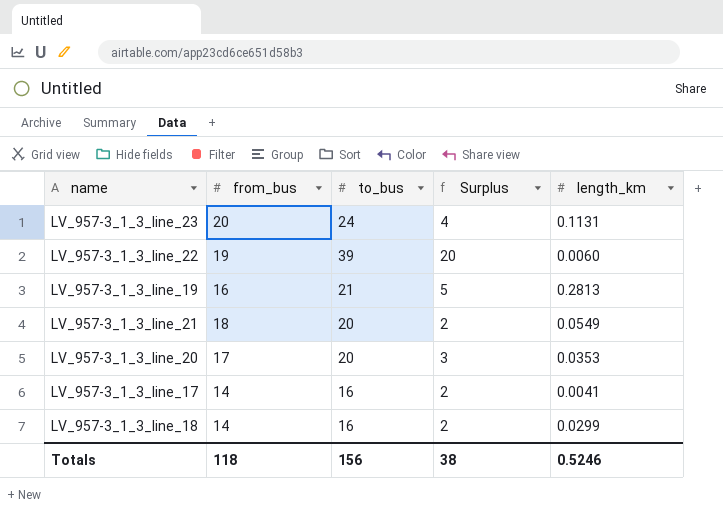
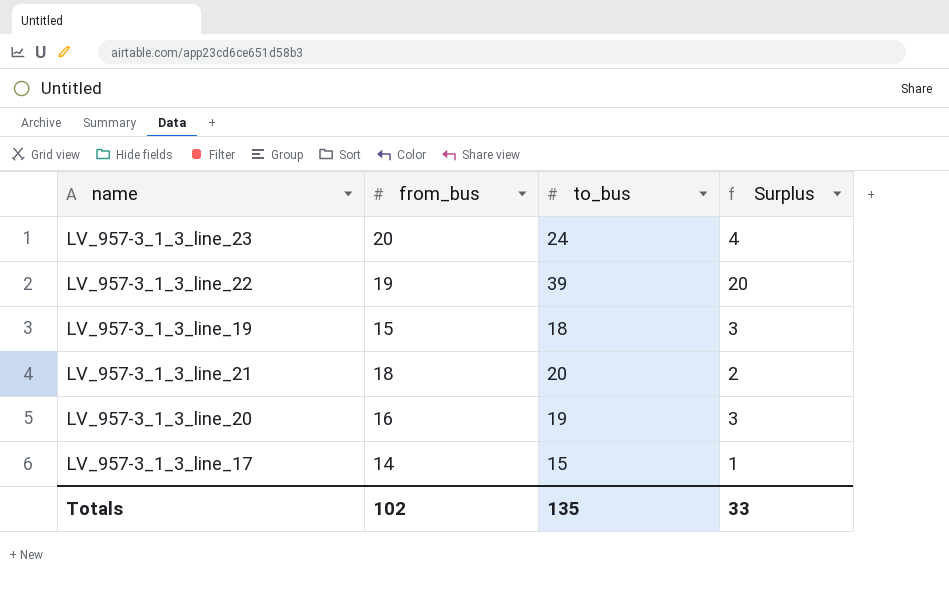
column length_km | position: 5 -> none
row LV_957-3_1_3_line_18: 14 | 16 | 2 | 0.0299 -> none
LV_957-3_1_3_line_19 | from_bus: 16 -> 15
LV_957-3_1_3_line_19 | to_bus: 21 -> 18
LV_957-3_1_3_line_19 | Surplus: 5 -> 3
LV_957-3_1_3_line_20 | from_bus: 17 -> 16
LV_957-3_1_3_line_20 | to_bus: 20 -> 19
LV_957-3_1_3_line_17 | to_bus: 16 -> 15
LV_957-3_1_3_line_17 | Surplus: 2 -> 1
Totals | from_bus: 118 -> 102
Totals | to_bus: 156 -> 135
Totals | Surplus: 38 -> 33

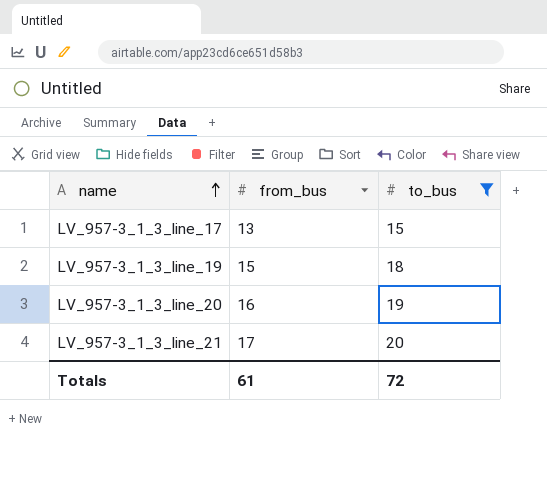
filter: none -> to_bus <= 20
row order: none -> name ascending
column Surplus | formula: [to_bus] - [from_bus] -> none
LV_957-3_1_3_line_17 | from_bus: 14 -> 13
LV_957-3_1_3_line_21 | from_bus: 18 -> 17
Totals | from_bus: 102 -> 61
Totals | to_bus: 135 -> 72

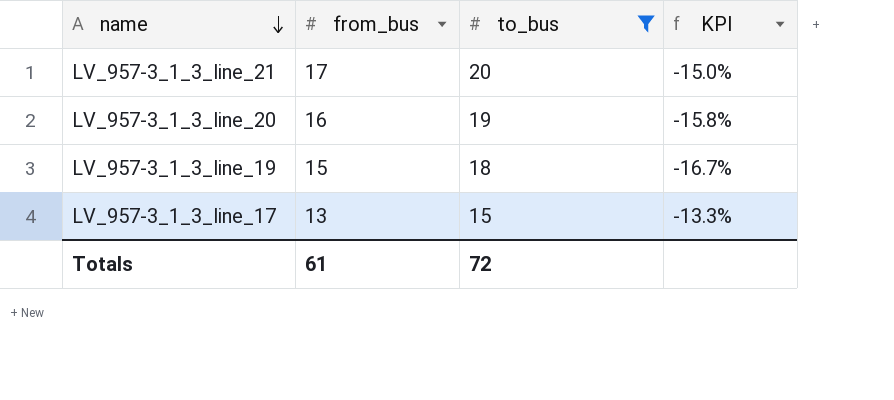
row order: name ascending -> name descending
column KPI | formula: none -> ([from_bus] - [to_bus]) / [to_bus]

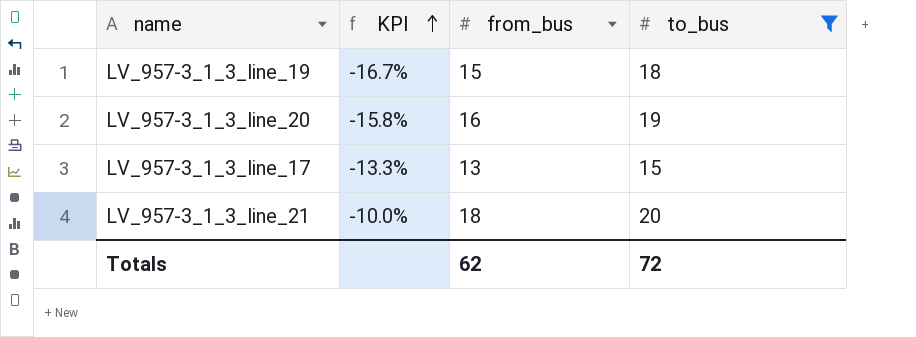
row order: name descending -> KPI ascending
column KPI | position: 4 -> 2
LV_957-3_1_3_line_21 | KPI: -15.0% -> -10.0%
LV_957-3_1_3_line_21 | from_bus: 17 -> 18
Totals | from_bus: 61 -> 62

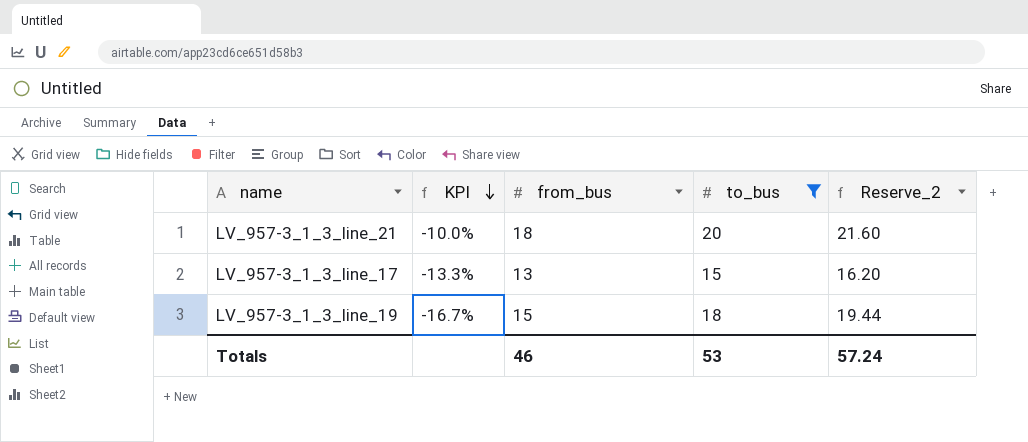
row order: KPI ascending -> KPI descending
column Reserve_2 | formula: none -> [to_bus] * 1.08
row LV_957-3_1_3_line_20: -15.8% | 16 | 19 -> none
Totals | from_bus: 62 -> 46
Totals | to_bus: 72 -> 53

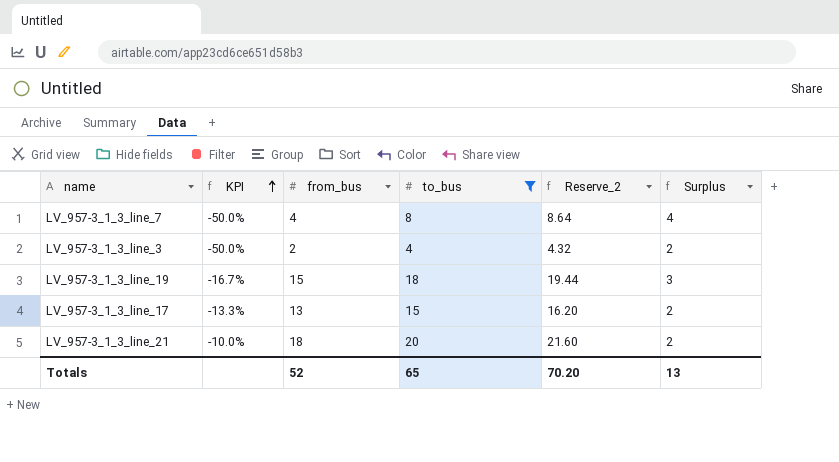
row order: KPI descending -> KPI ascending
column Surplus | formula: none -> [to_bus] - [from_bus]
row LV_957-3_1_3_line_7: none -> -50.0% | 4 | 8 | 8.64 | 4
row LV_957-3_1_3_line_3: none -> -50.0% | 2 | 4 | 4.32 | 2
Totals | from_bus: 46 -> 52
Totals | to_bus: 53 -> 65
Totals | Reserve_2: 57.24 -> 70.20

